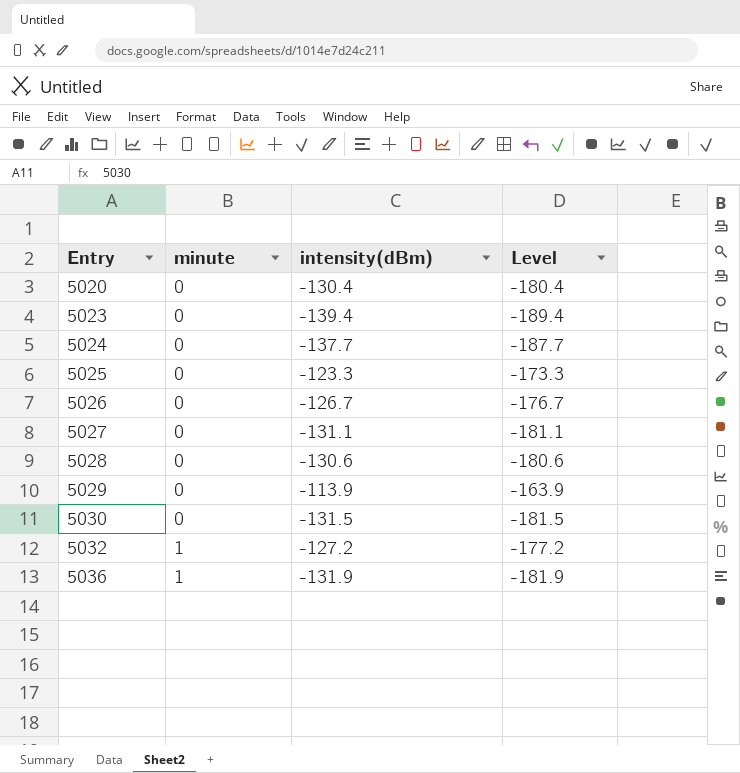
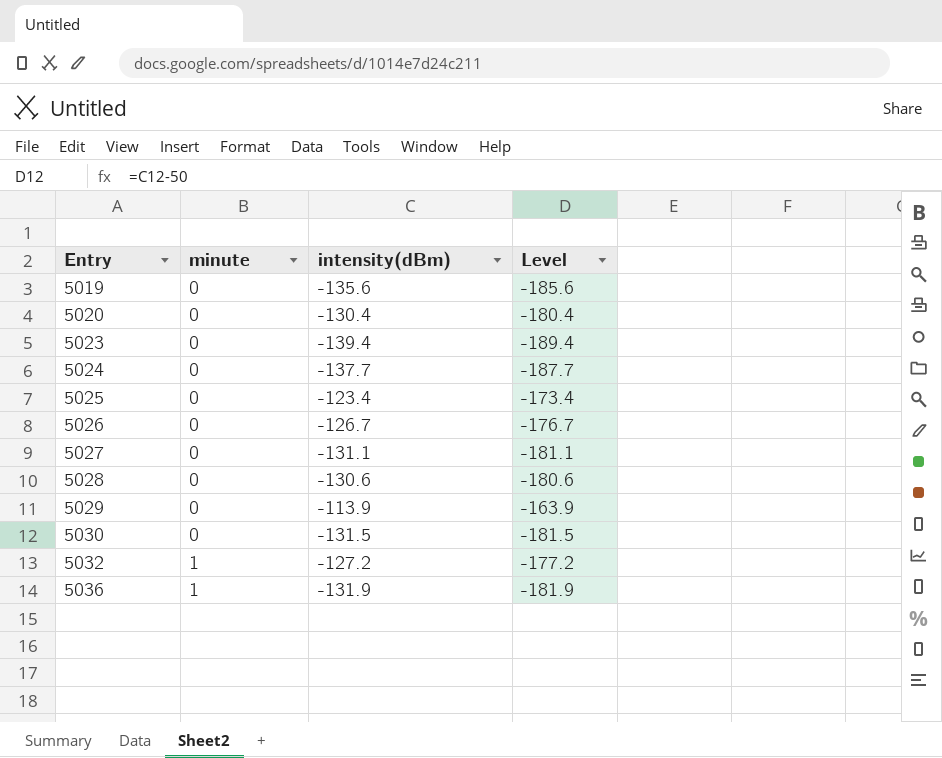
row 5019: none -> 0 | -135.6 | -185.6
5025 | intensity(dBm): -123.3 -> -123.4
5025 | Level: -173.3 -> -173.4

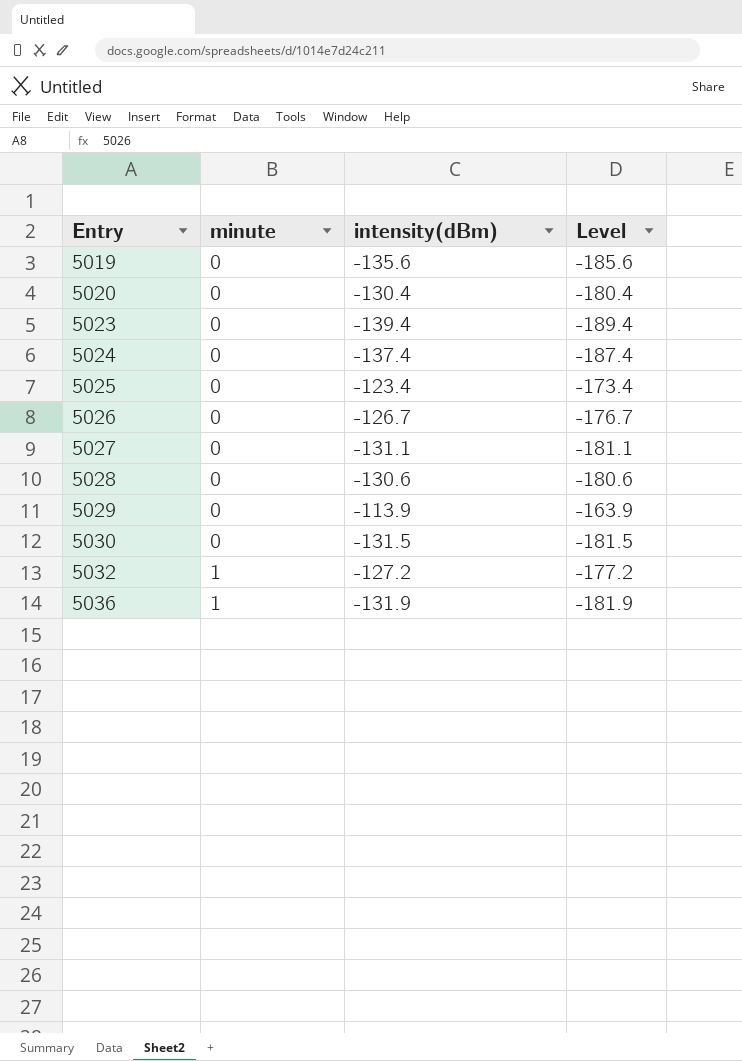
5024 | intensity(dBm): -137.7 -> -137.4
5024 | Level: -187.7 -> -187.4

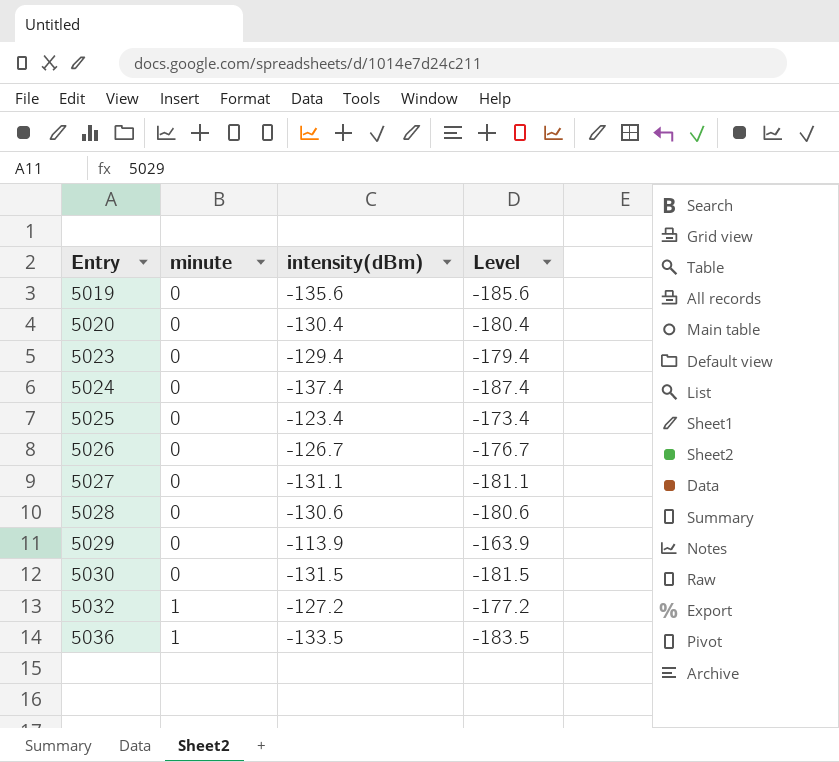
5023 | intensity(dBm): -139.4 -> -129.4
5023 | Level: -189.4 -> -179.4
5036 | intensity(dBm): -131.9 -> -133.5
5036 | Level: -181.9 -> -183.5

